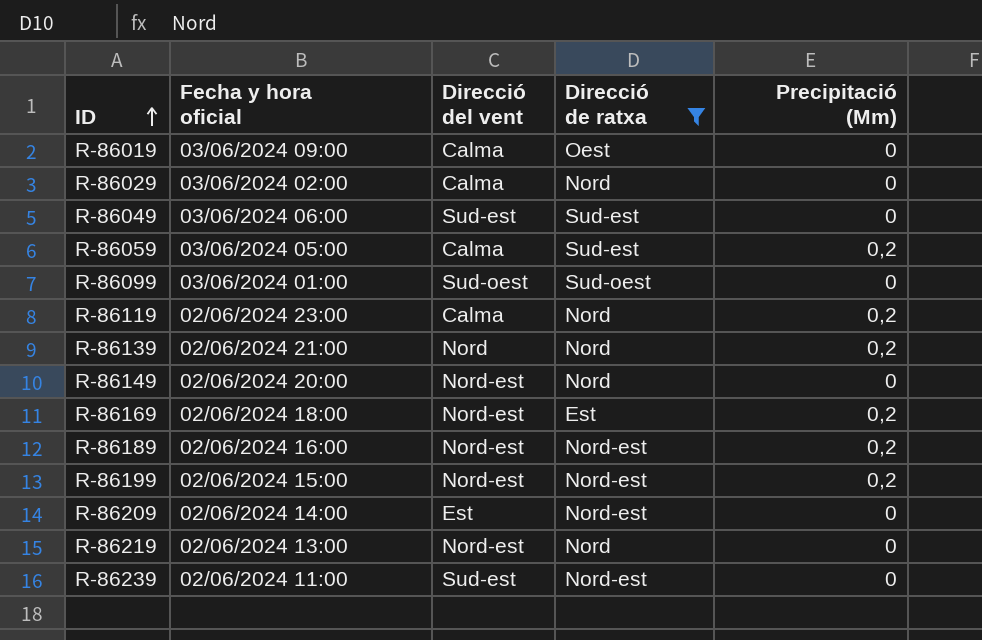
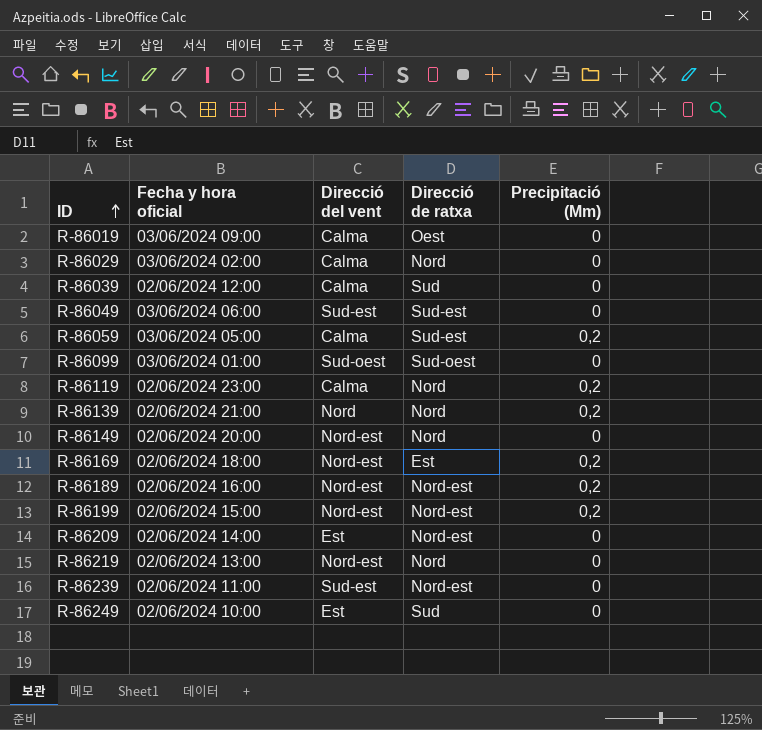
filter: Direcció de ratxa != Sud -> none

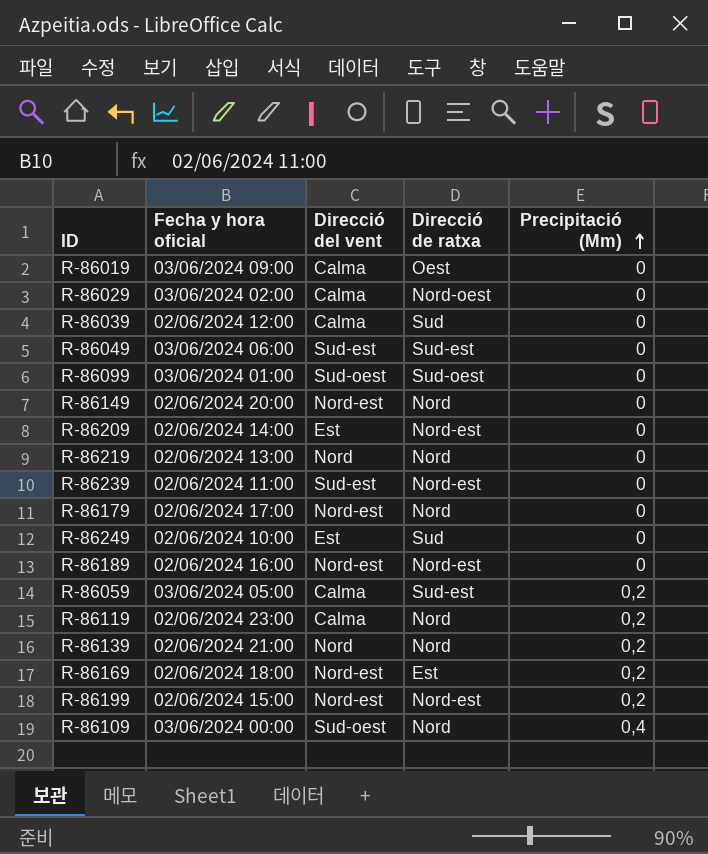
row order: ID ascending -> Precipitació (Mm) ascending
R-86029 | Direcció de ratxa: Nord -> Nord-oest
R-86219 | Direcció del vent: Nord-est -> Nord
row R-86179: none -> 02/06/2024 17:00 | Nord-est | Nord | 0
R-86189 | Precipitació (Mm): 0,2 -> 0
row R-86109: none -> 03/06/2024 00:00 | Sud-oest | Nord | 0,4

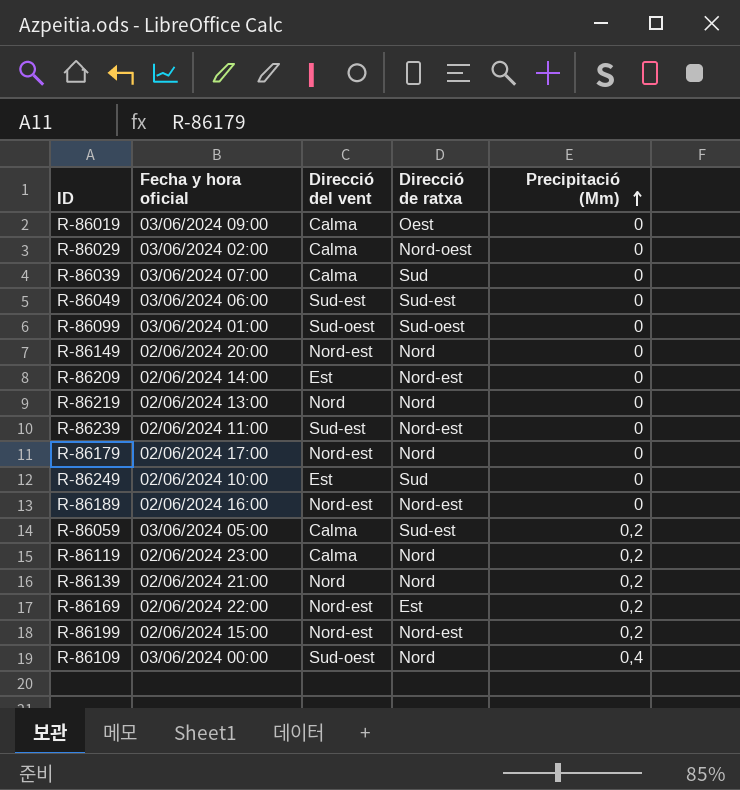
R-86039 | Fecha y hora oficial: 02/06/2024 12:00 -> 03/06/2024 07:00
R-86169 | Fecha y hora oficial: 02/06/2024 18:00 -> 02/06/2024 22:00

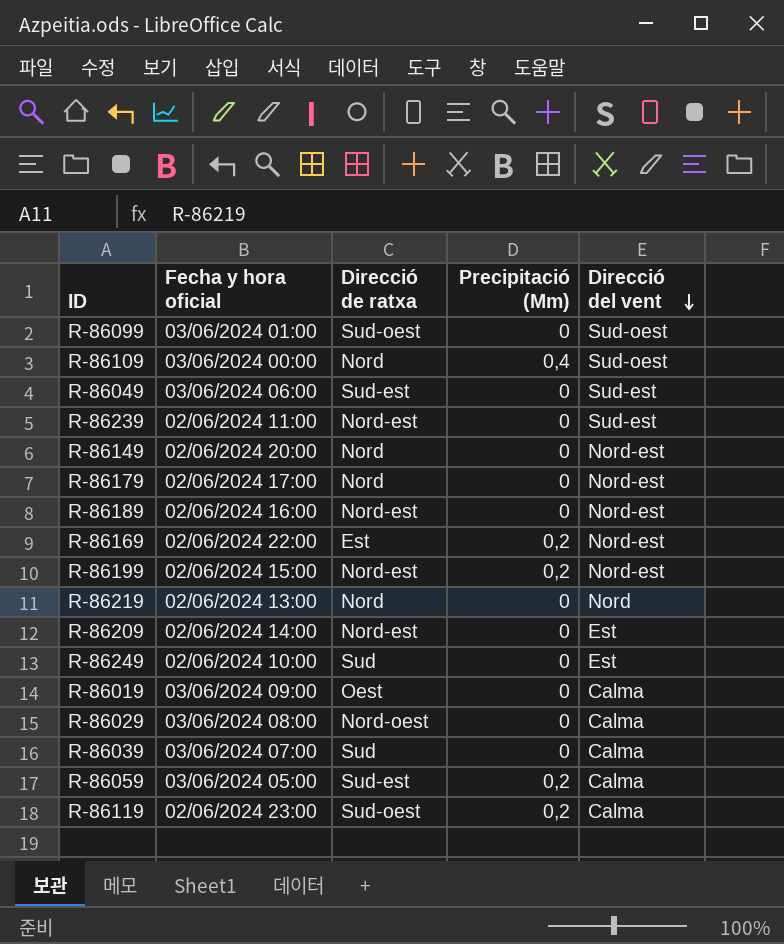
row order: Precipitació (Mm) ascending -> Direcció del vent descending
column Direcció del vent | position: 3 -> 5
row R-86139: 02/06/2024 21:00 | Nord | Nord | 0,2 -> none
R-86029 | Fecha y hora oficial: 03/06/2024 02:00 -> 03/06/2024 08:00
R-86119 | Direcció de ratxa: Nord -> Sud-oest

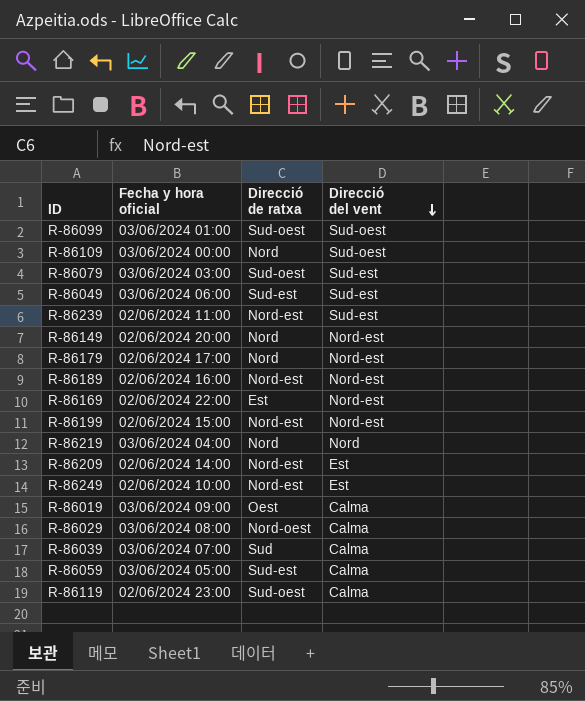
column Precipitació (Mm) | position: 4 -> none
row R-86079: none -> 03/06/2024 03:00 | Sud-oest | Sud-est
R-86219 | Fecha y hora oficial: 02/06/2024 13:00 -> 03/06/2024 04:00
R-86249 | Direcció de ratxa: Sud -> Nord-est

